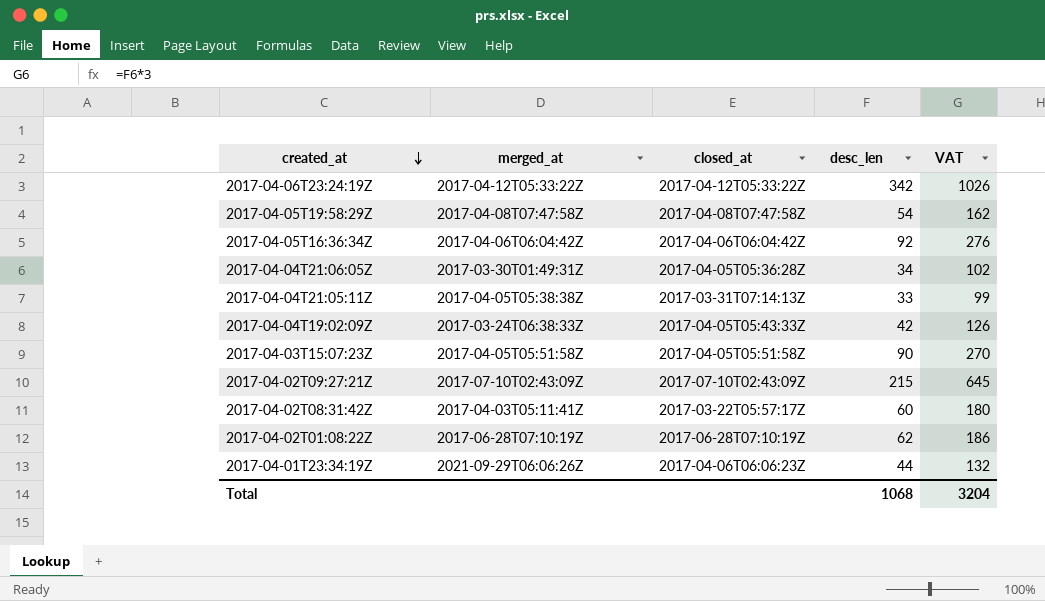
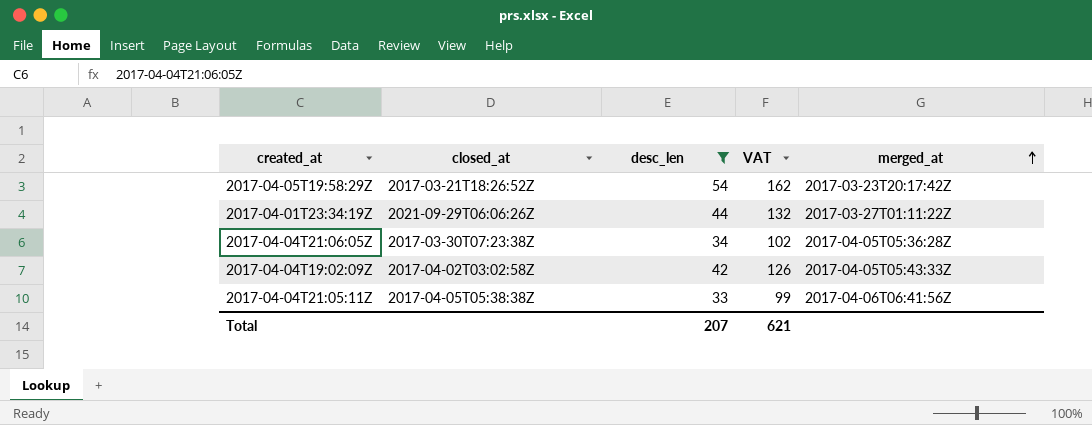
filter: none -> desc_len <= 54
row order: created_at descending -> merged_at ascending
column merged_at | position: 2 -> 5
2017-04-05T19:58:29Z | closed_at: 2017-04-08T07:47:58Z -> 2017-03-21T18:26:52Z
2017-04-05T19:58:29Z | merged_at: 2017-04-08T07:47:58Z -> 2017-03-23T20:17:42Z
2017-04-01T23:34:19Z | closed_at: 2017-04-06T06:06:23Z -> 2021-09-29T06:06:26Z
2017-04-01T23:34:19Z | merged_at: 2021-09-29T06:06:26Z -> 2017-03-27T01:11:22Z
2017-04-04T21:06:05Z | closed_at: 2017-04-05T05:36:28Z -> 2017-03-30T07:23:38Z
2017-04-04T21:06:05Z | merged_at: 2017-03-30T01:49:31Z -> 2017-04-05T05:36:28Z
2017-04-04T19:02:09Z | closed_at: 2017-04-05T05:43:33Z -> 2017-04-02T03:02:58Z
2017-04-04T19:02:09Z | merged_at: 2017-03-24T06:38:33Z -> 2017-04-05T05:43:33Z
2017-04-04T21:05:11Z | closed_at: 2017-03-31T07:14:13Z -> 2017-04-05T05:38:38Z
2017-04-04T21:05:11Z | merged_at: 2017-04-05T05:38:38Z -> 2017-04-06T06:41:56Z
Total | desc_len: 1068 -> 207
Total | VAT: 3204 -> 621

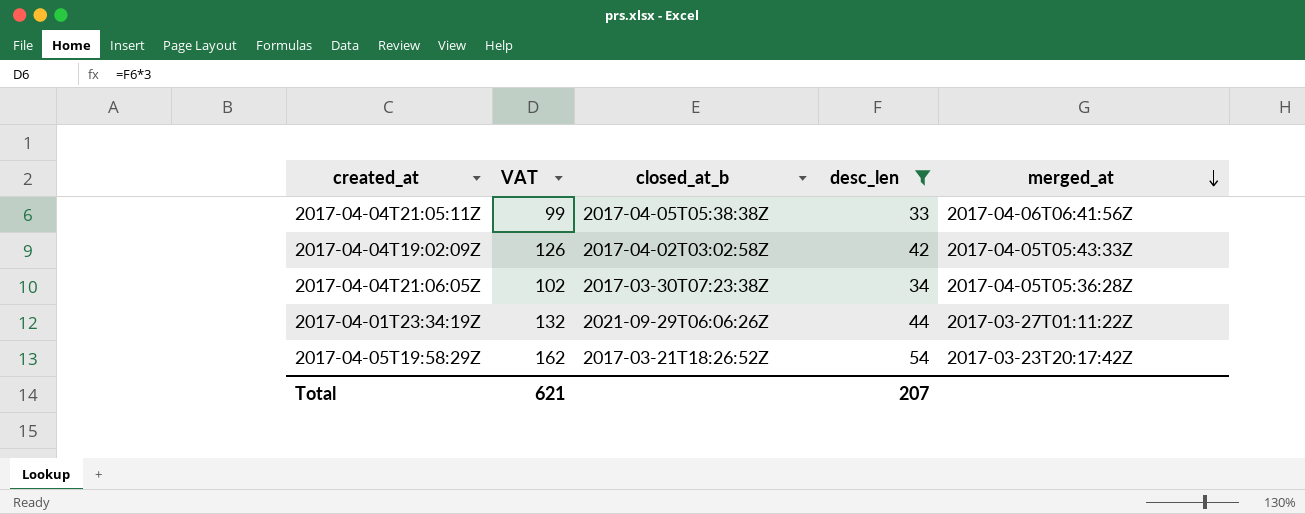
row order: merged_at ascending -> merged_at descending
column VAT | position: 4 -> 2
column name: closed_at -> closed_at_b

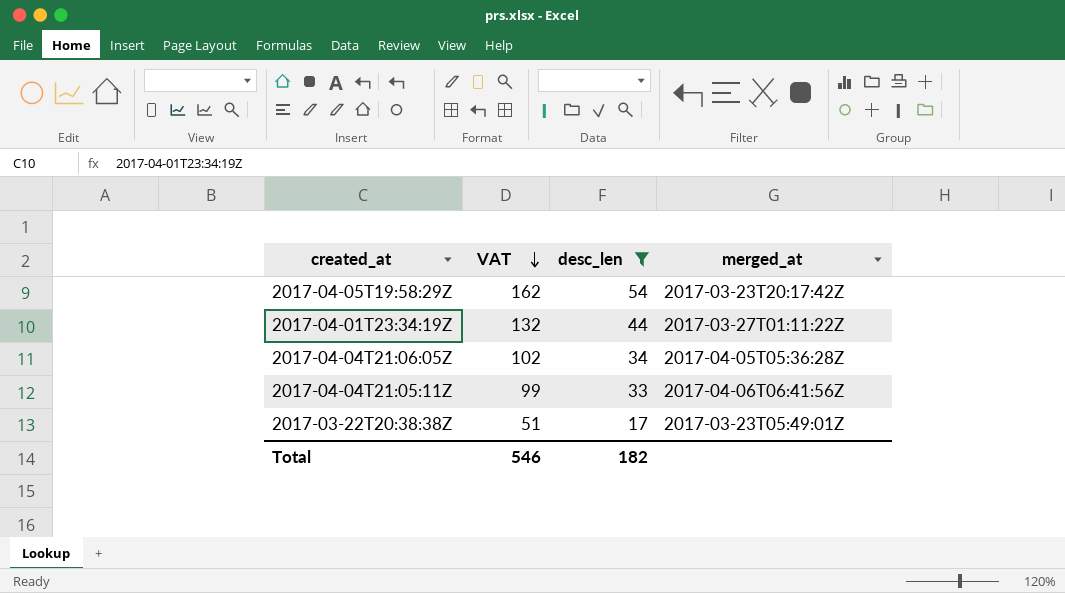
row order: merged_at descending -> VAT descending
column closed_at_b | position: 3 -> none
row 2017-04-04T19:02:09Z: 126 | 2017-04-02T03:02:58Z | 42 | 2017-04-05T05:43:33Z -> none
row 2017-03-22T20:38:38Z: none -> 51 | 17 | 2017-03-23T05:49:01Z
Total | VAT: 621 -> 546
Total | desc_len: 207 -> 182

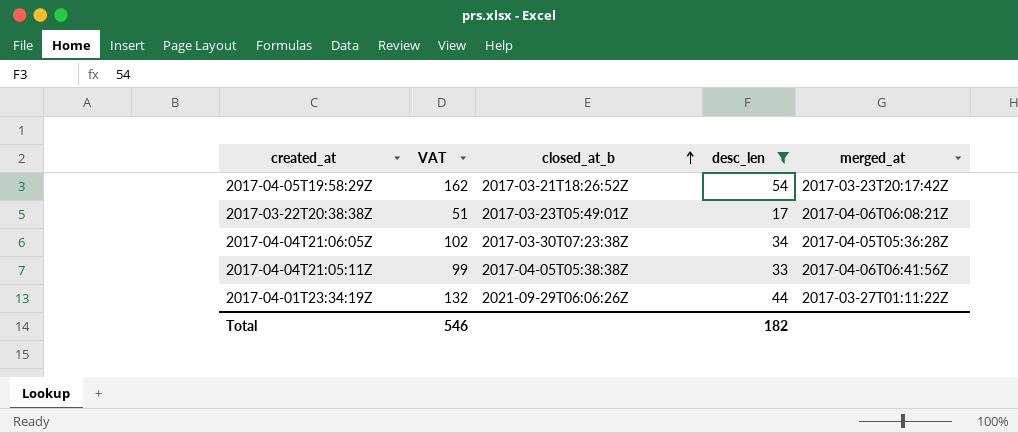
row order: VAT descending -> closed_at_b ascending
column closed_at_b | position: none -> 3
2017-03-22T20:38:38Z | merged_at: 2017-03-23T05:49:01Z -> 2017-04-06T06:08:21Z

